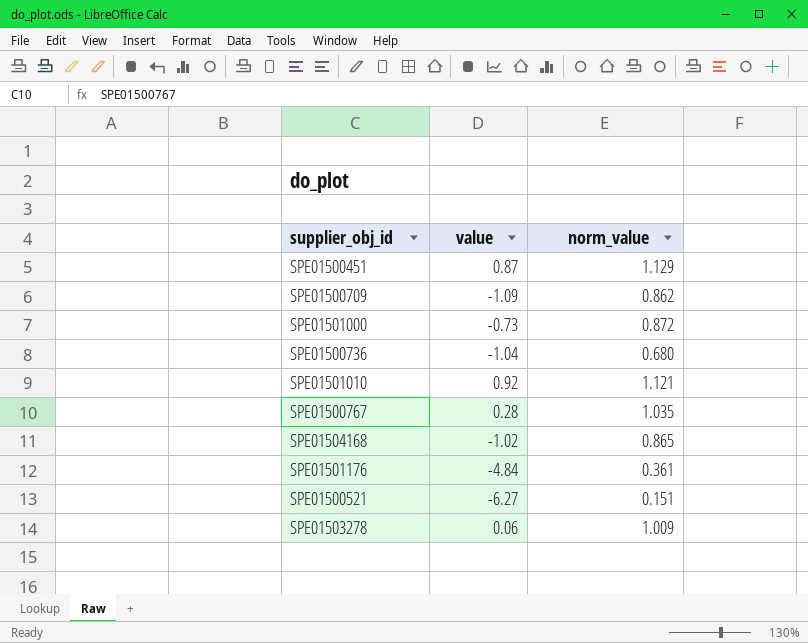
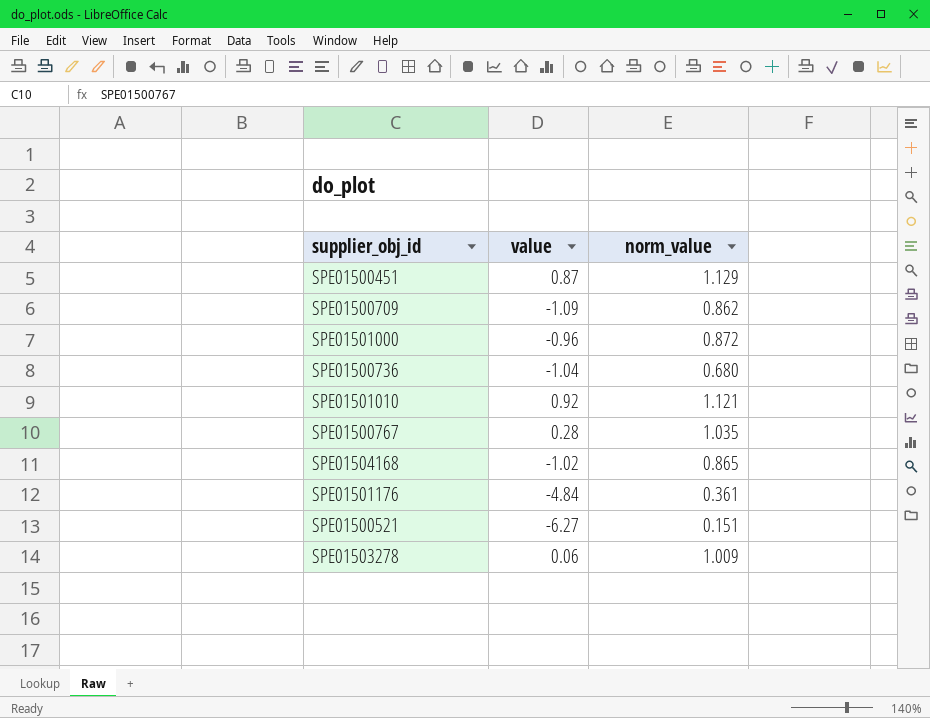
SPE01501000 | value: -0.73 -> -0.96

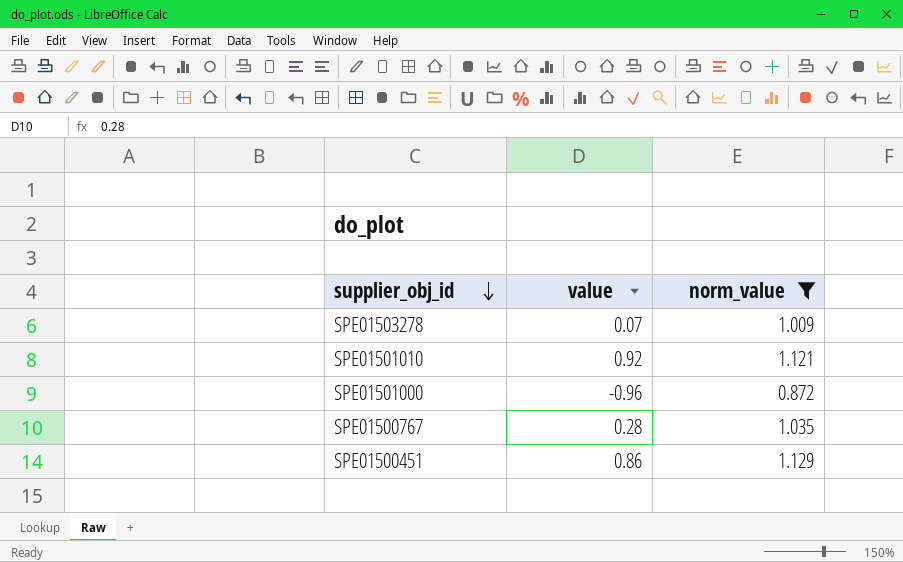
filter: none -> norm_value >= 0.872
row order: none -> supplier_obj_id descending
SPE01503278 | value: 0.06 -> 0.07
SPE01500451 | value: 0.87 -> 0.86

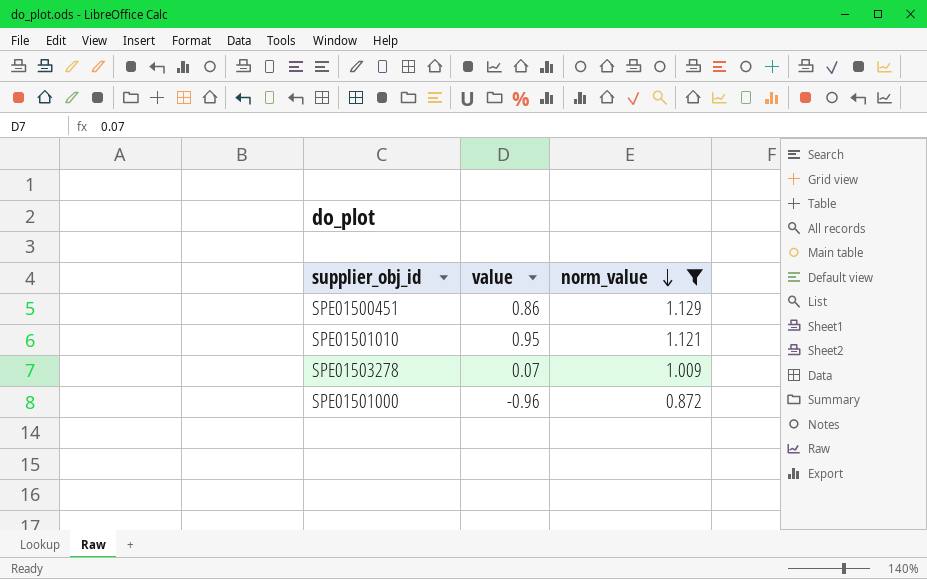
row order: supplier_obj_id descending -> norm_value descending
row SPE01500767: 0.28 | 1.035 -> none
SPE01501010 | value: 0.92 -> 0.95

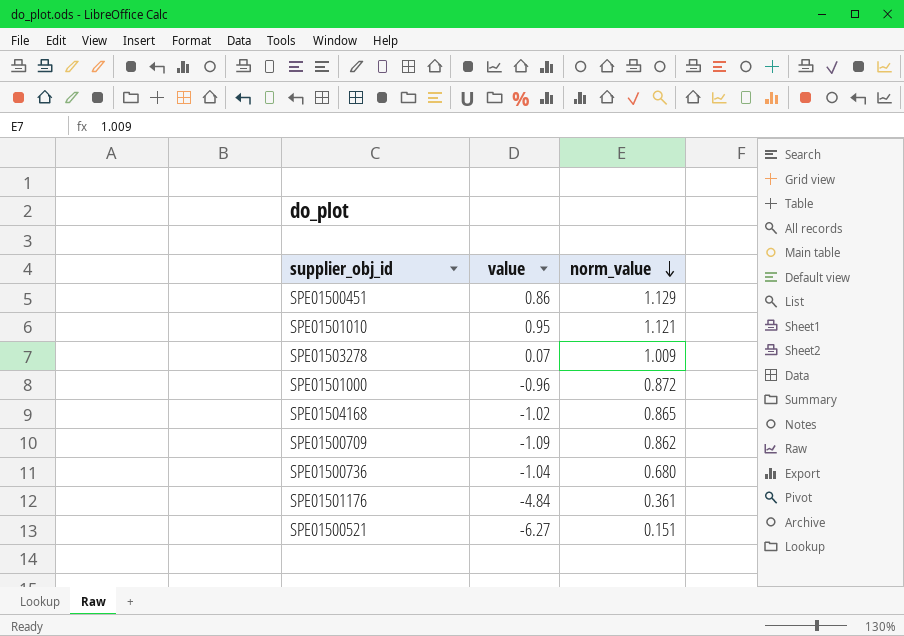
filter: norm_value >= 0.872 -> none

